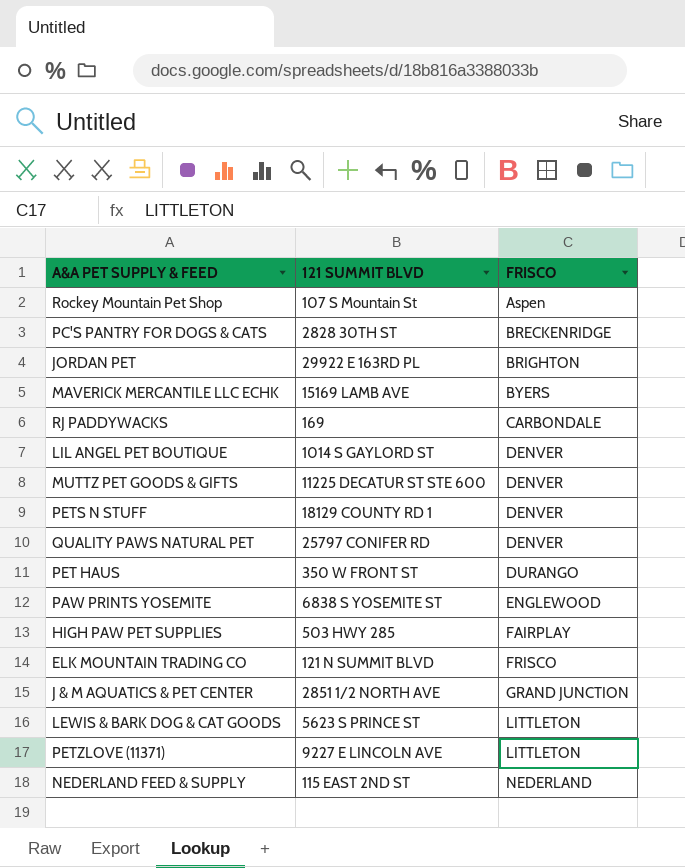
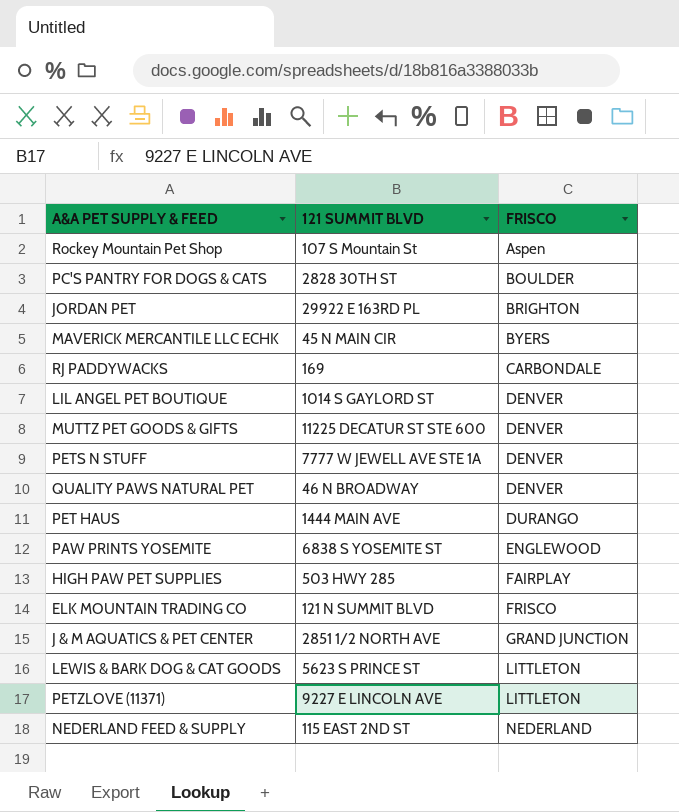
PC'S PANTRY FOR DOGS & CATS | FRISCO: BRECKENRIDGE -> BOULDER
MAVERICK MERCANTILE LLC ECHK | 121 SUMMIT BLVD: 15169 LAMB AVE -> 45 N MAIN CIR
PETS N STUFF | 121 SUMMIT BLVD: 18129 COUNTY RD 1 -> 7777 W JEWELL AVE STE 1A
QUALITY PAWS NATURAL PET | 121 SUMMIT BLVD: 25797 CONIFER RD -> 46 N BROADWAY
PET HAUS | 121 SUMMIT BLVD: 350 W FRONT ST -> 1444 MAIN AVE

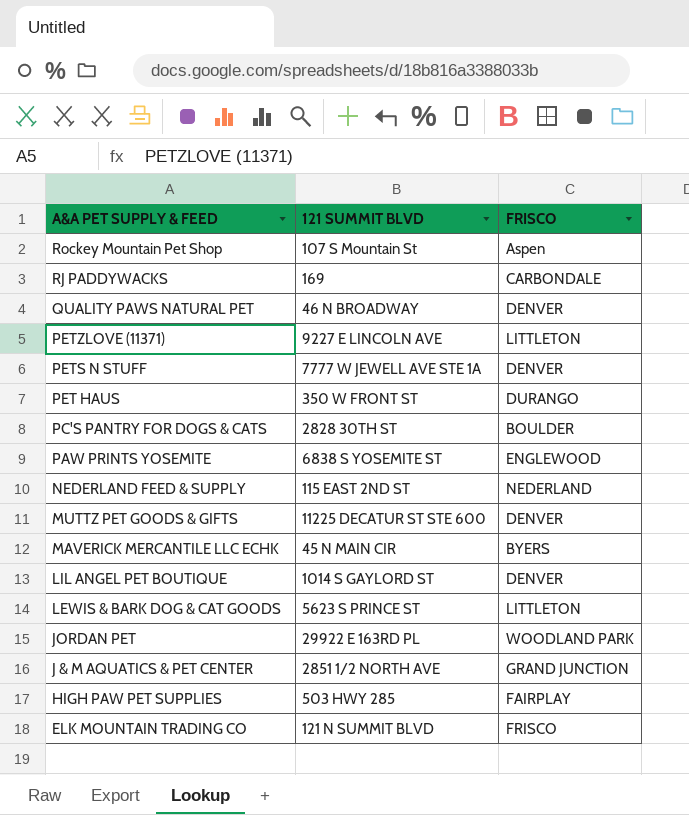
row order: FRISCO ascending -> A&A PET SUPPLY & FEED descending
PET HAUS | 121 SUMMIT BLVD: 1444 MAIN AVE -> 350 W FRONT ST
JORDAN PET | FRISCO: BRIGHTON -> WOODLAND PARK

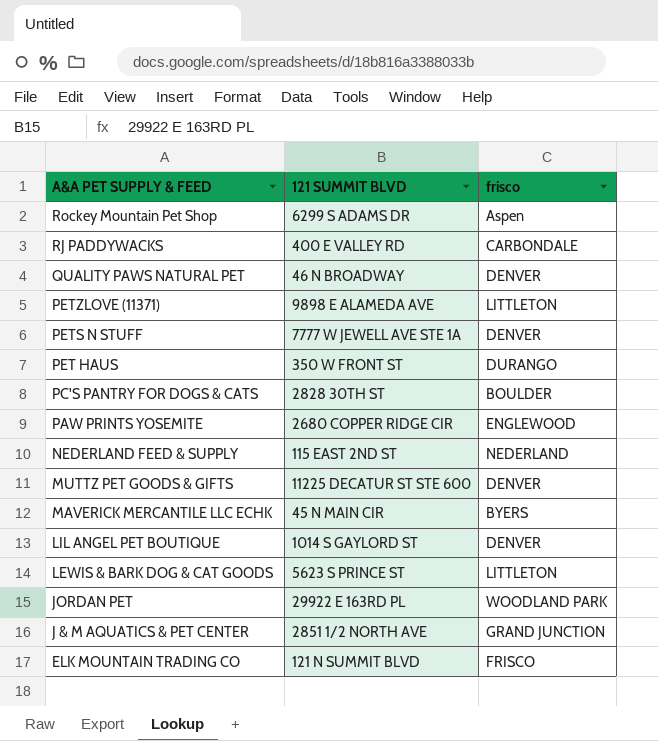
column name: FRISCO -> frisco
row HIGH PAW PET SUPPLIES: 503 HWY 285 | FAIRPLAY -> none
Rockey Mountain Pet Shop | 121 SUMMIT BLVD: 107 S Mountain St -> 6299 S ADAMS DR
RJ PADDYWACKS | 121 SUMMIT BLVD: 169 -> 400 E VALLEY RD
PETZLOVE (11371) | 121 SUMMIT BLVD: 9227 E LINCOLN AVE -> 9898 E ALAMEDA AVE
PAW PRINTS YOSEMITE | 121 SUMMIT BLVD: 6838 S YOSEMITE ST -> 2680 COPPER RIDGE CIR

